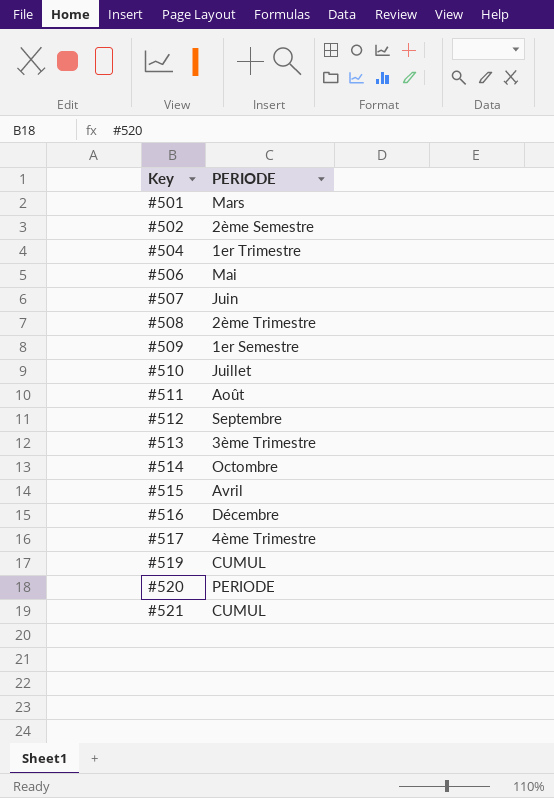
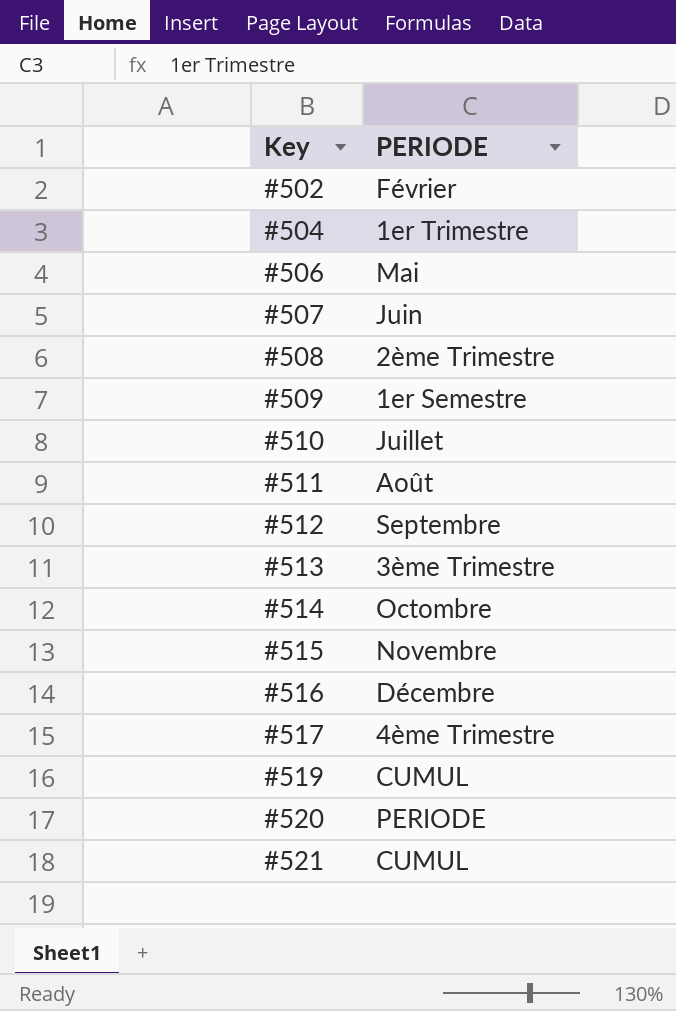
row #501: Mars -> none
#502 | PERIODE: 2ème Semestre -> Février
#515 | PERIODE: Avril -> Novembre

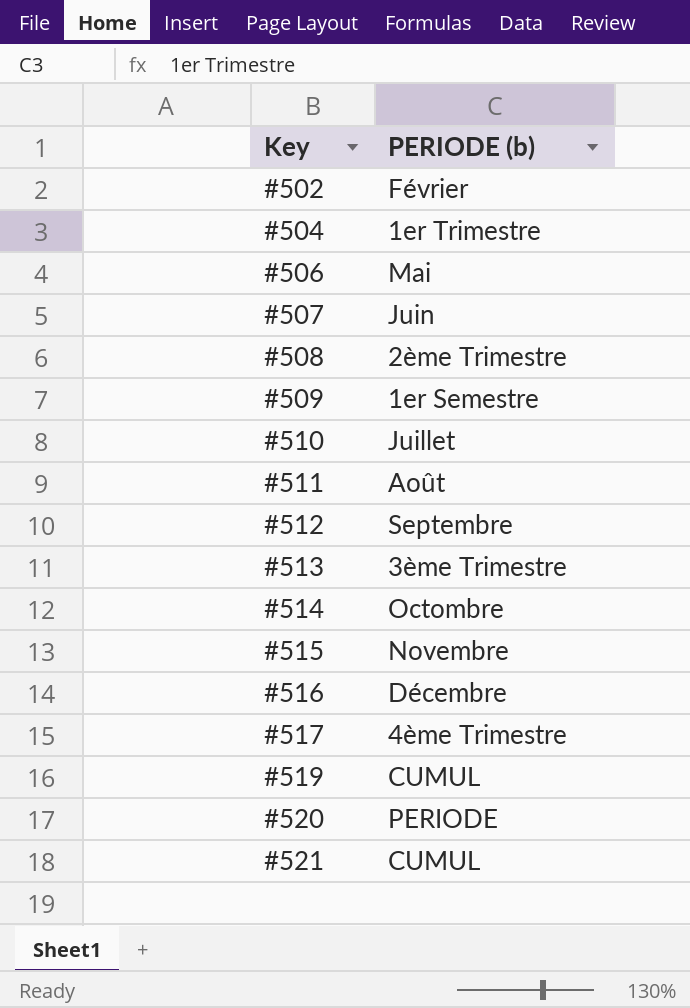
column name: PERIODE -> PERIODE (b)

